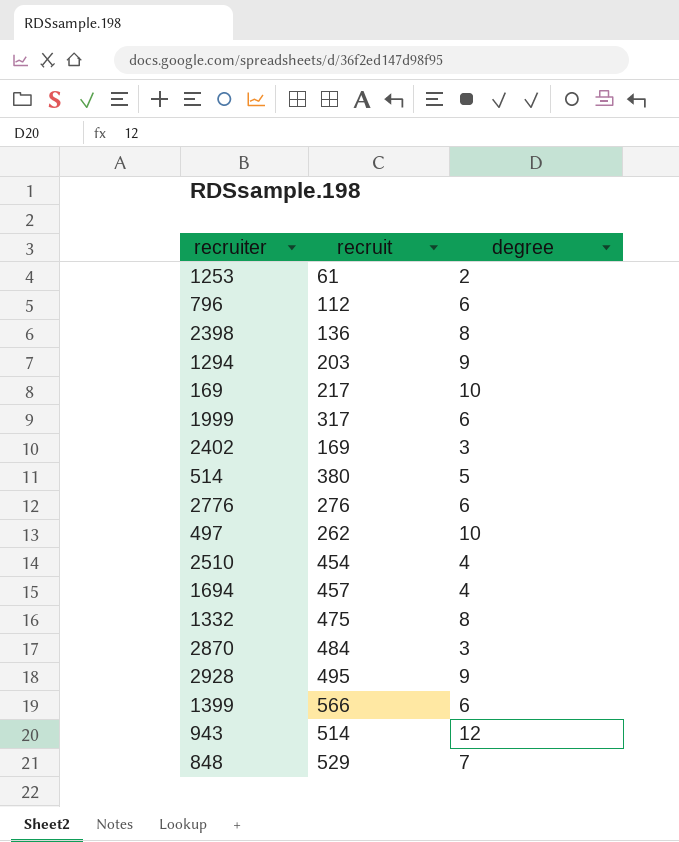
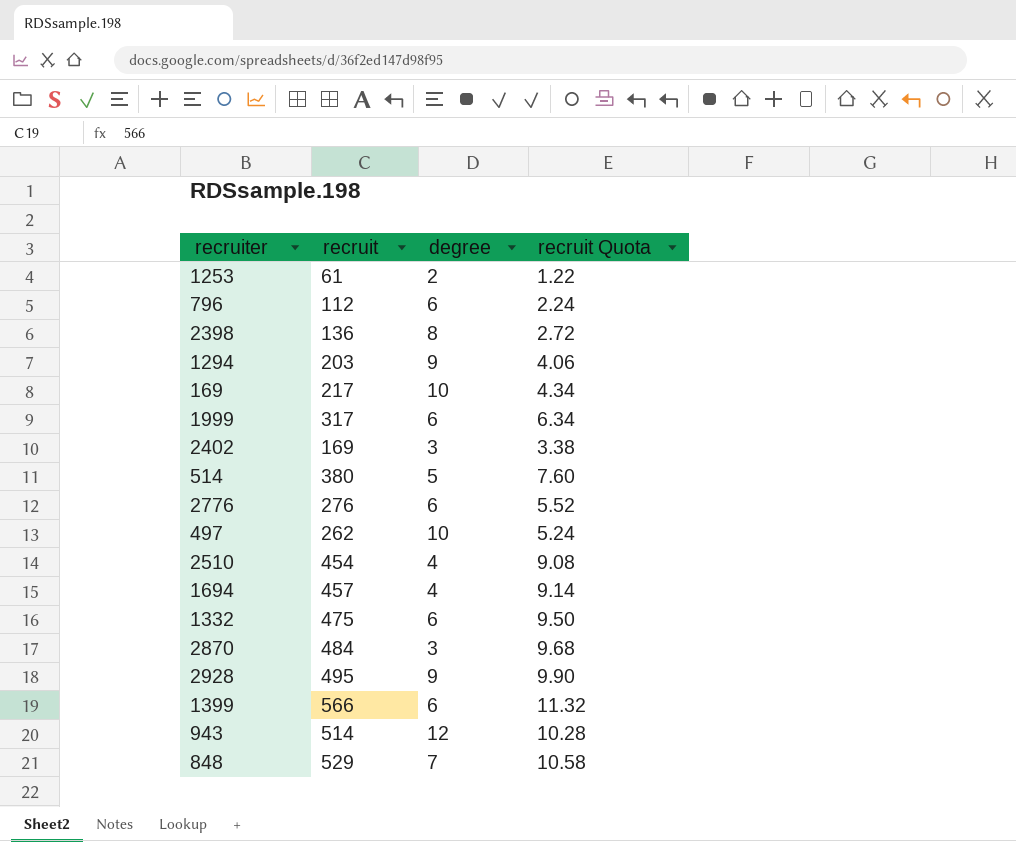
column recruit Quota | formula: none -> [recruit] * 0.02
1332 | degree: 8 -> 6

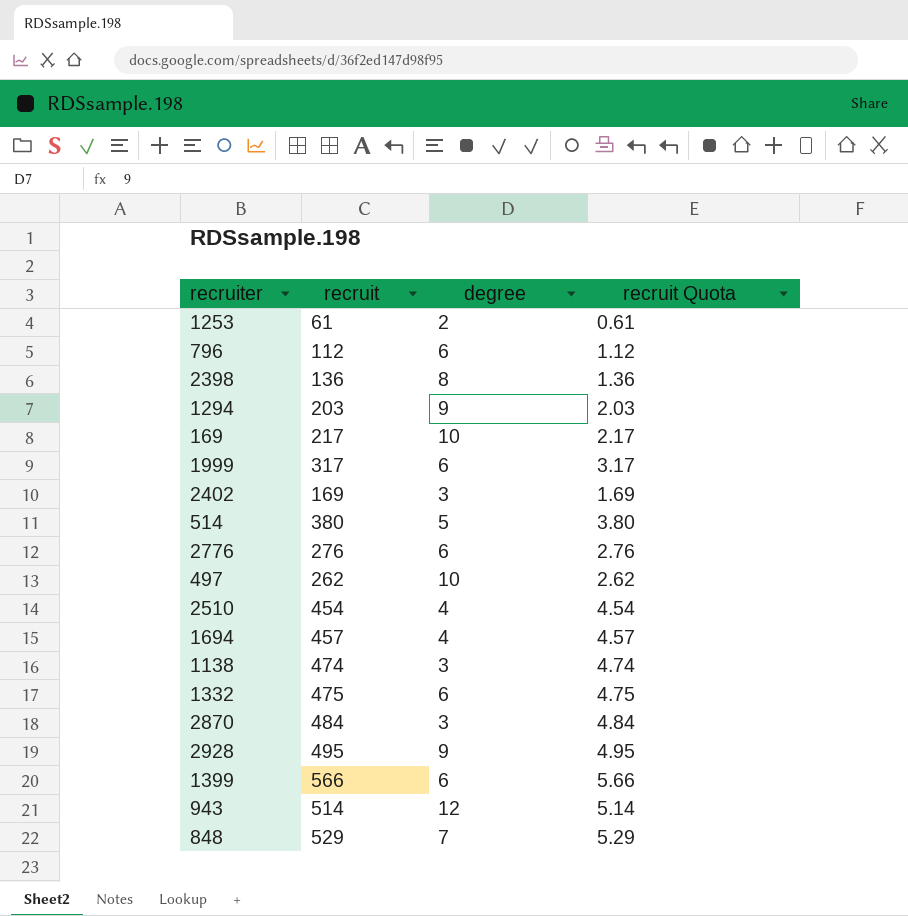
column recruit Quota | formula: [recruit] * 0.02 -> [recruit] * 0.01
row 1138: none -> 474 | 3 | 4.74

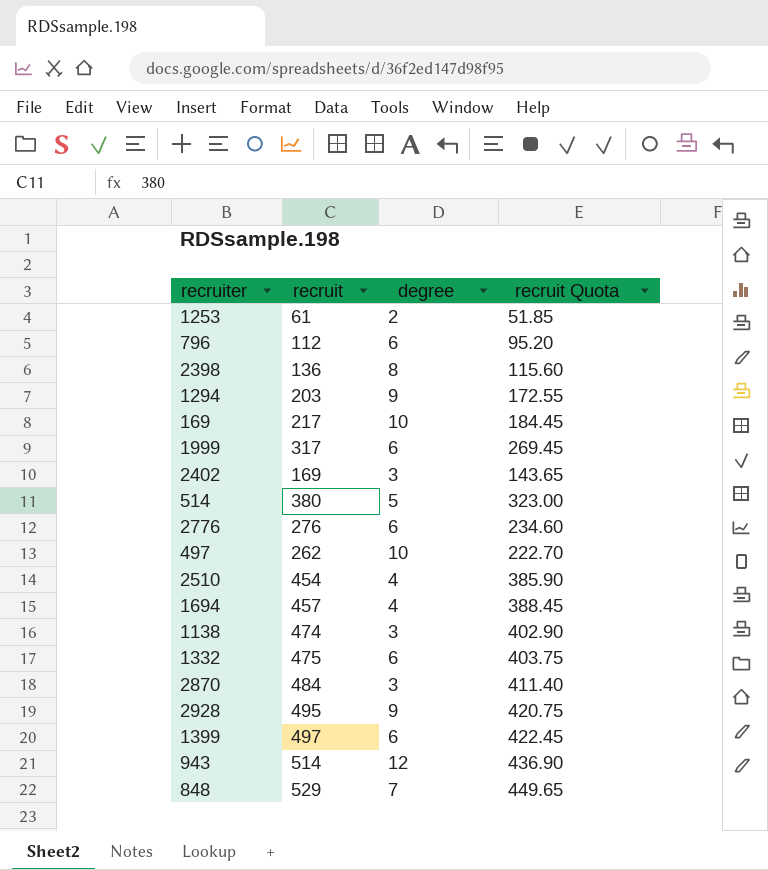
column recruit Quota | formula: [recruit] * 0.01 -> [recruit] * 0.85
1399 | recruit: 566 -> 497

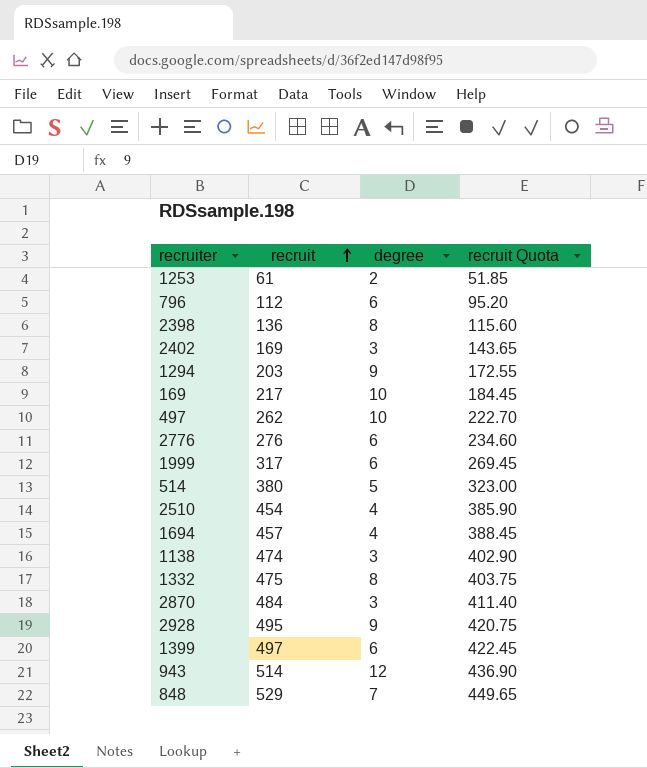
row order: none -> recruit ascending
1332 | degree: 6 -> 8

